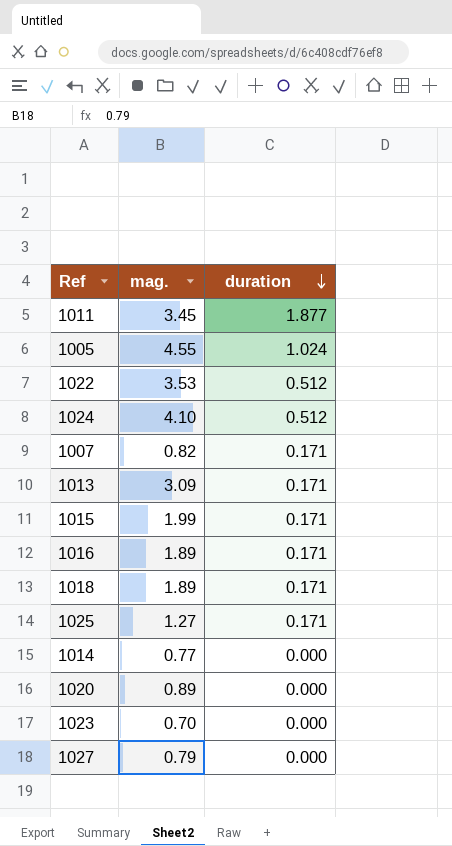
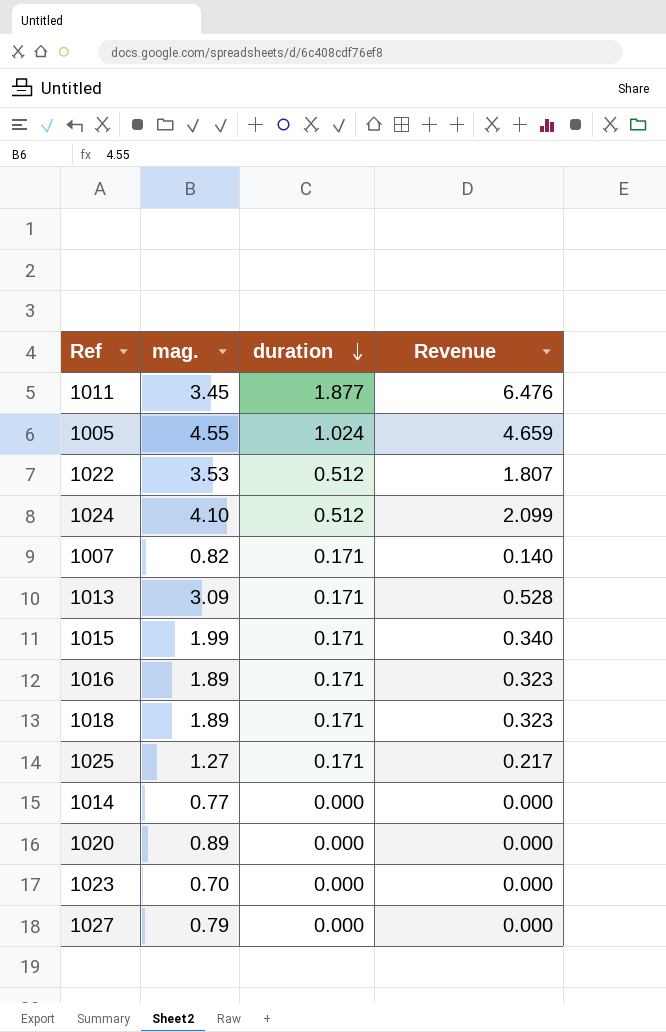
column Revenue | formula: none -> [mag.] * [duration]

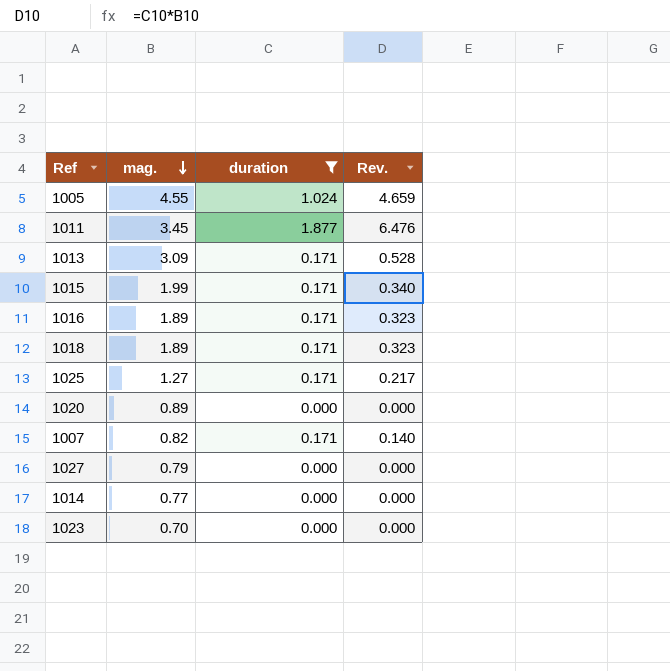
filter: none -> duration != 0.512
row order: duration descending -> mag. descending
column name: Revenue -> Rev.

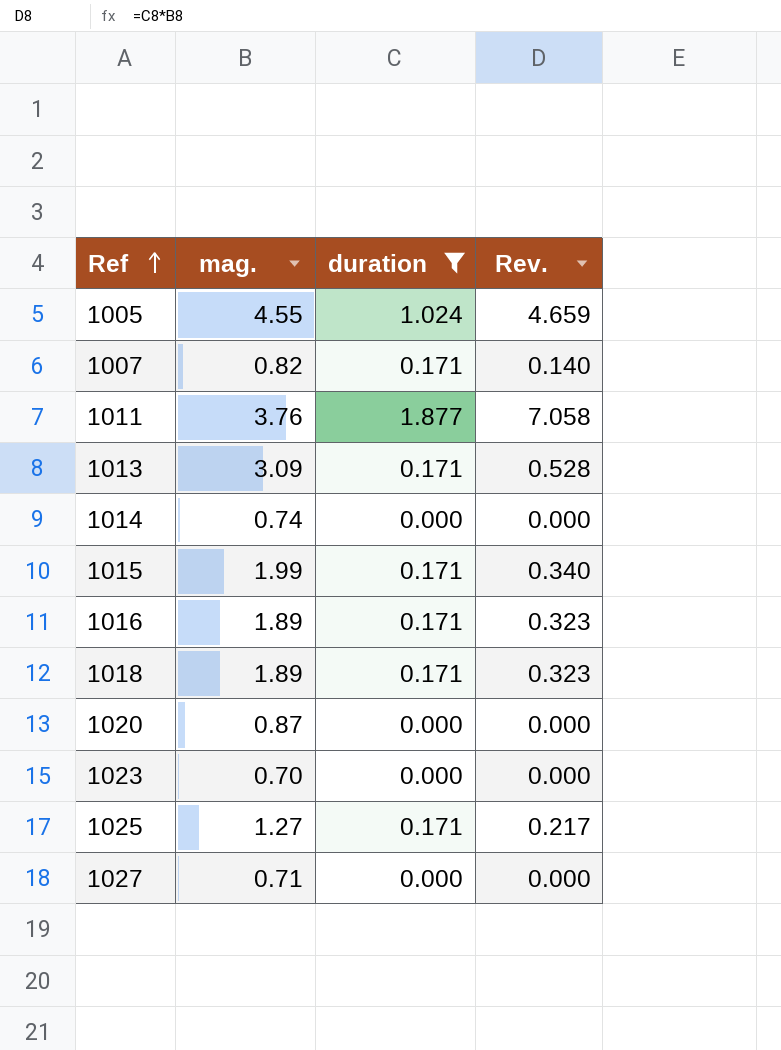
row order: mag. descending -> Ref ascending
1011 | mag.: 3.45 -> 3.76
1011 | Rev.: 6.476 -> 7.058
1014 | mag.: 0.77 -> 0.74
1020 | mag.: 0.89 -> 0.87
1027 | mag.: 0.79 -> 0.71

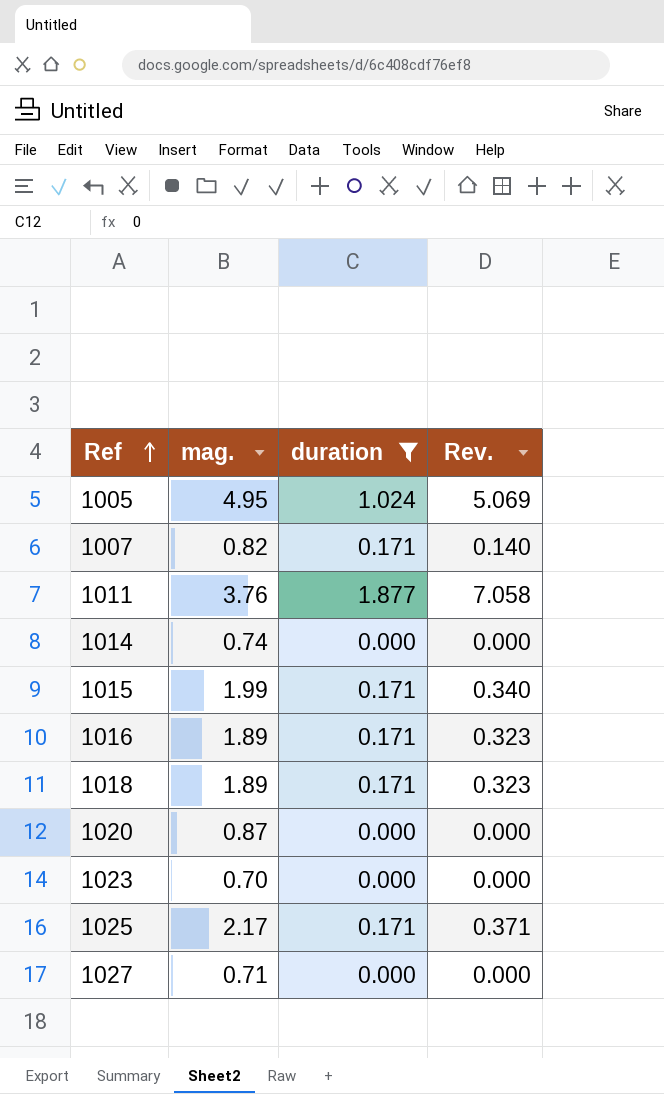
row 1013: 3.09 | 0.171 | 0.528 -> none
1005 | mag.: 4.55 -> 4.95
1005 | Rev.: 4.659 -> 5.069
1025 | mag.: 1.27 -> 2.17
1025 | Rev.: 0.217 -> 0.371

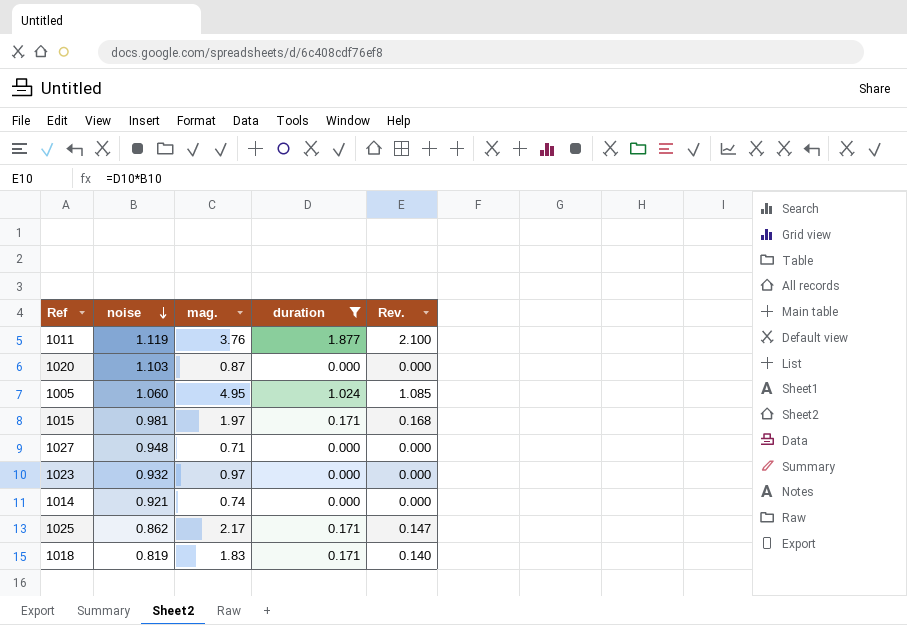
row order: Ref ascending -> noise descending
column noise | position: none -> 2
column Rev. | formula: [mag.] * [duration] -> [noise] * [duration]
row 1007: 0.82 | 0.171 | 0.140 -> none
row 1016: 1.89 | 0.171 | 0.323 -> none
1015 | mag.: 1.99 -> 1.97
1023 | mag.: 0.70 -> 0.97
1018 | mag.: 1.89 -> 1.83

